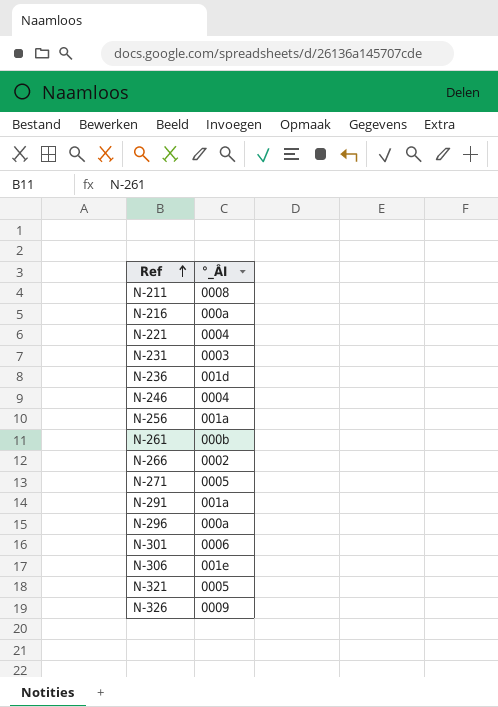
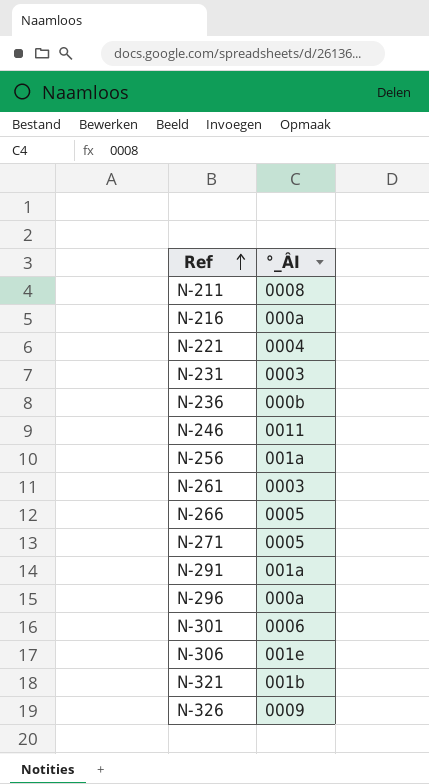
N-236 | °_ÂI: 001d -> 000b
N-246 | °_ÂI: 0004 -> 0011
N-261 | °_ÂI: 000b -> 0003
N-266 | °_ÂI: 0002 -> 0005
N-321 | °_ÂI: 0005 -> 001b

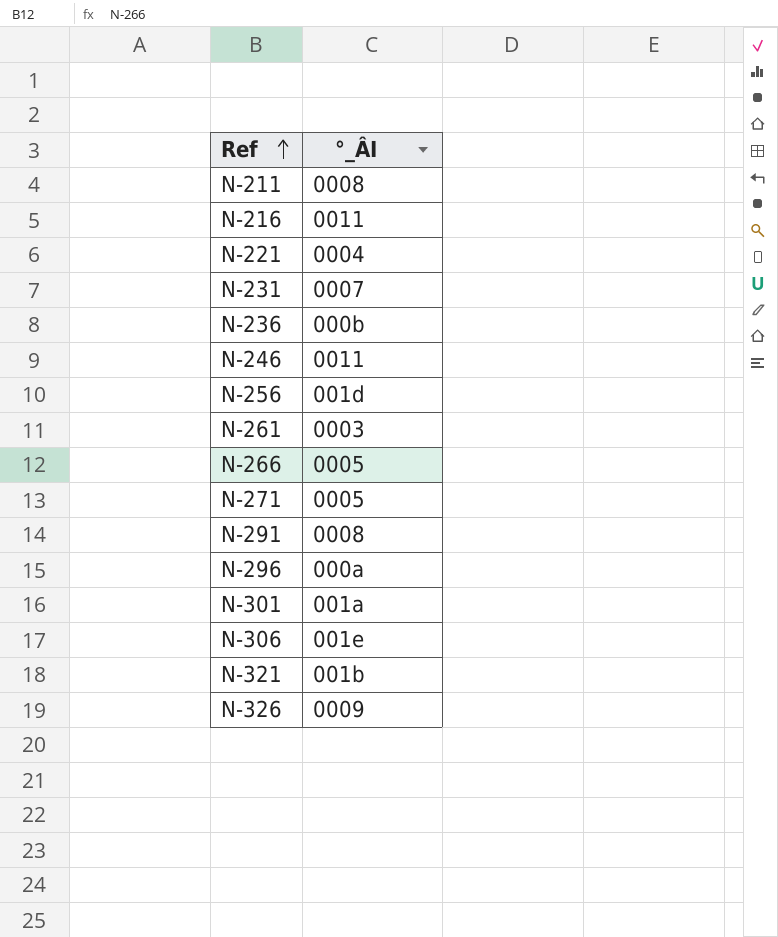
N-216 | °_ÂI: 000a -> 0011
N-231 | °_ÂI: 0003 -> 0007
N-256 | °_ÂI: 001a -> 001d
N-291 | °_ÂI: 001a -> 0008
N-301 | °_ÂI: 0006 -> 001a

